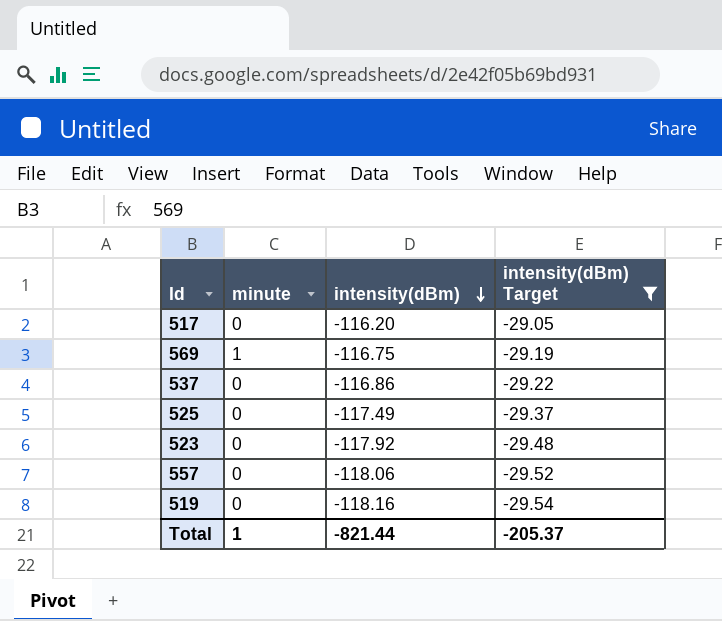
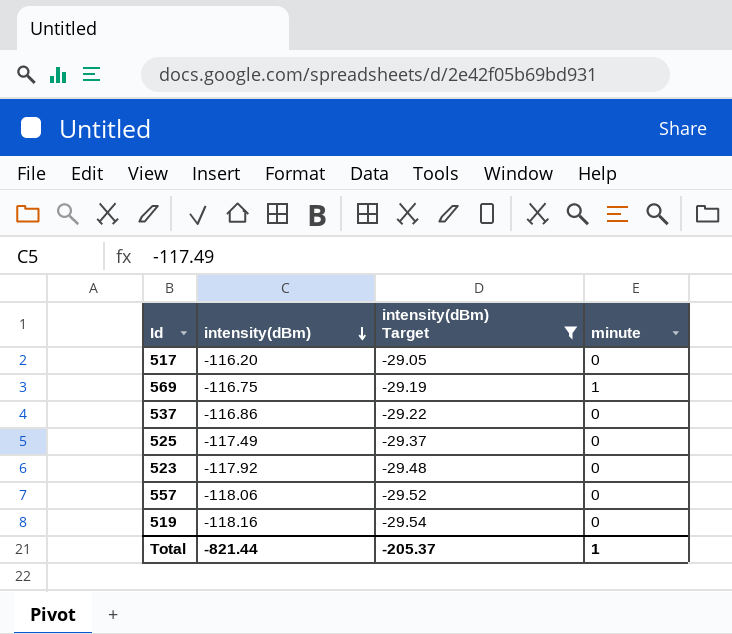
column minute | position: 2 -> 4

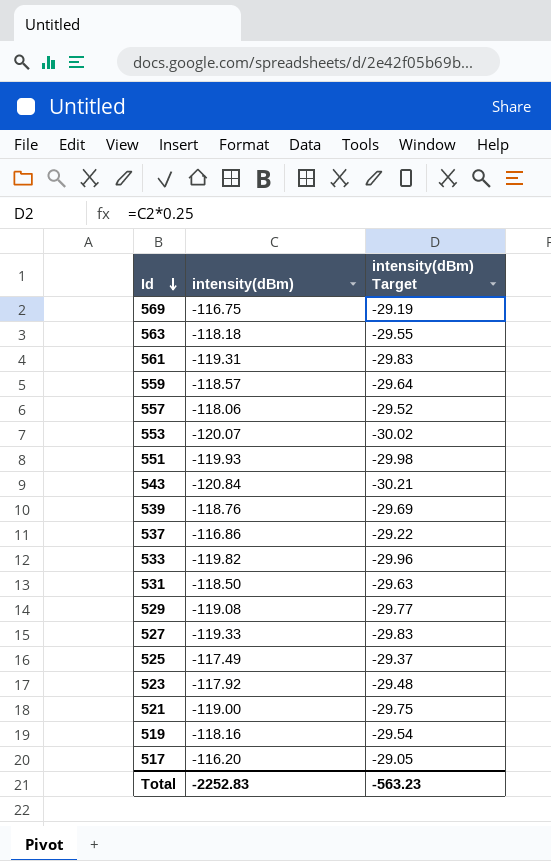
filter: intensity(dBm) Target >= -29.54 -> none
row order: intensity(dBm) descending -> Id descending
column minute | position: 4 -> none
Total | intensity(dBm): -821.44 -> -2252.83
Total | intensity(dBm) Target: -205.37 -> -563.23

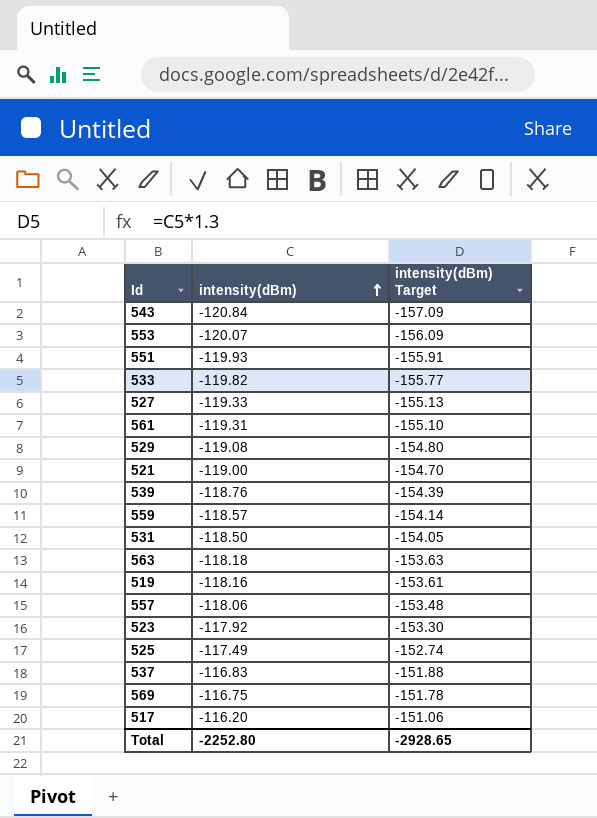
row order: Id descending -> intensity(dBm) ascending
column intensity(dBm) Target | formula: [intensity(dBm)] * 0.25 -> [intensity(dBm)] * 1.3
537 | intensity(dBm): -116.86 -> -116.83
Total | intensity(dBm): -2252.83 -> -2252.80
Total | intensity(dBm) Target: -563.23 -> -2928.65

